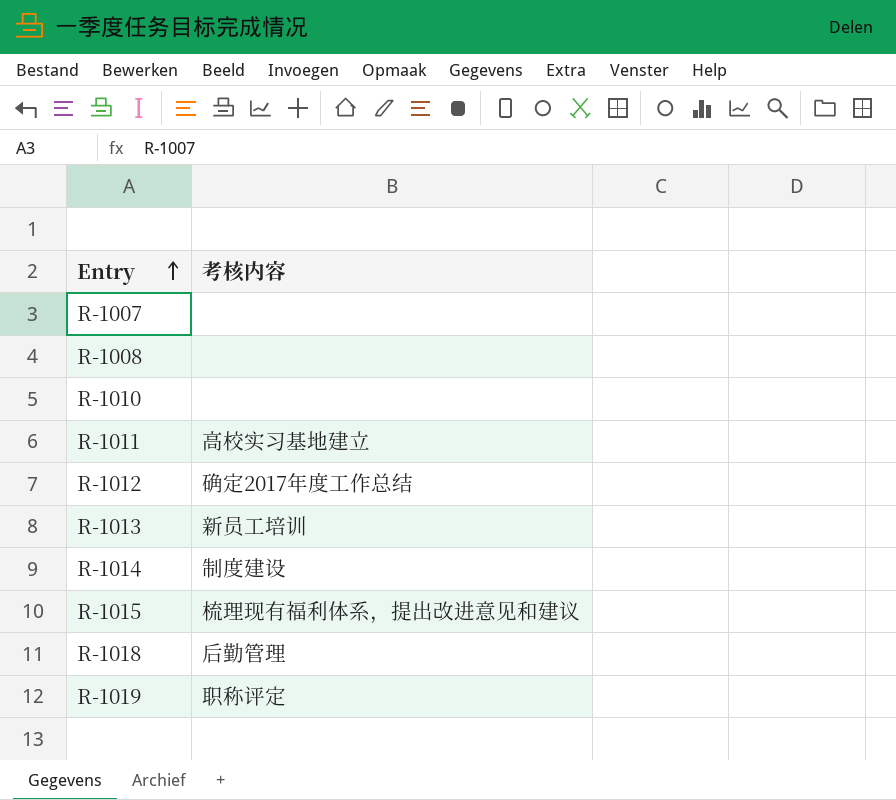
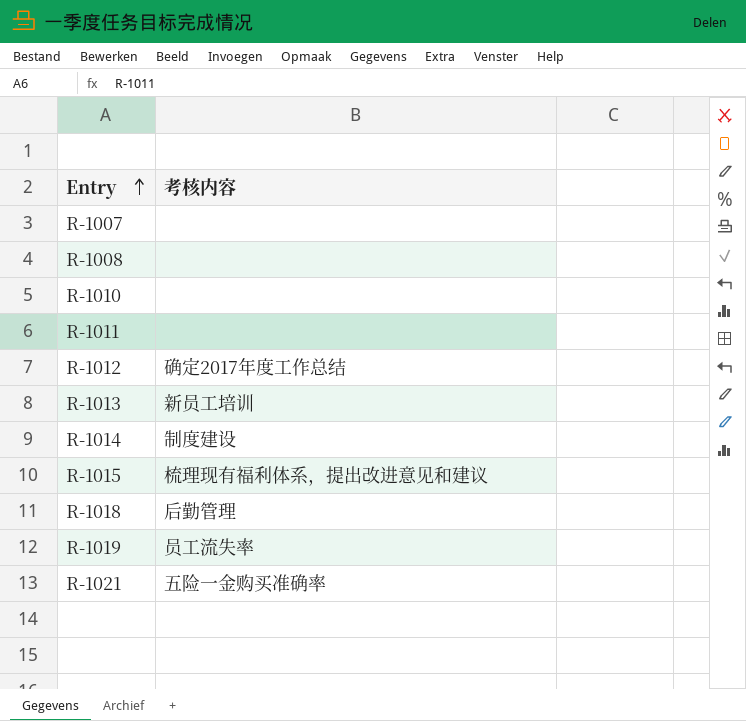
R-1011 | 考核内容: 高校实习基地建立 -> none
R-1019 | 考核内容: 职称评定 -> 员工流失率
row R-1021: none -> 五险一金购买准确率

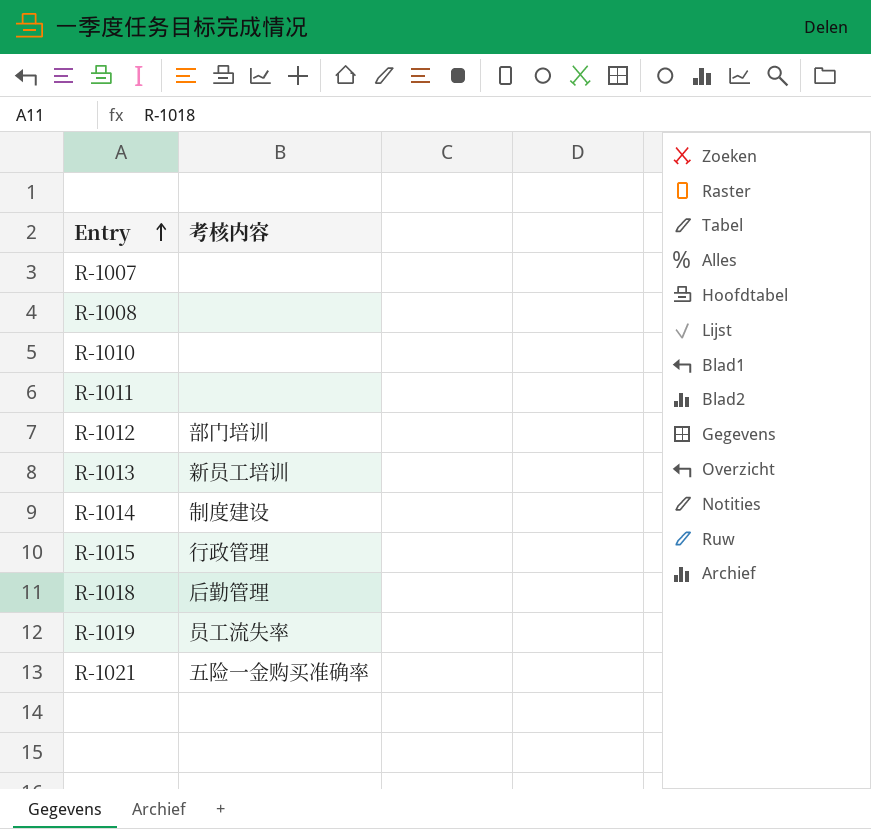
R-1012 | 考核内容: 确定2017年度工作总结 -> 部门培训
R-1015 | 考核内容: 梳理现有福利体系，提出改进意见和建议 -> 行政管理

